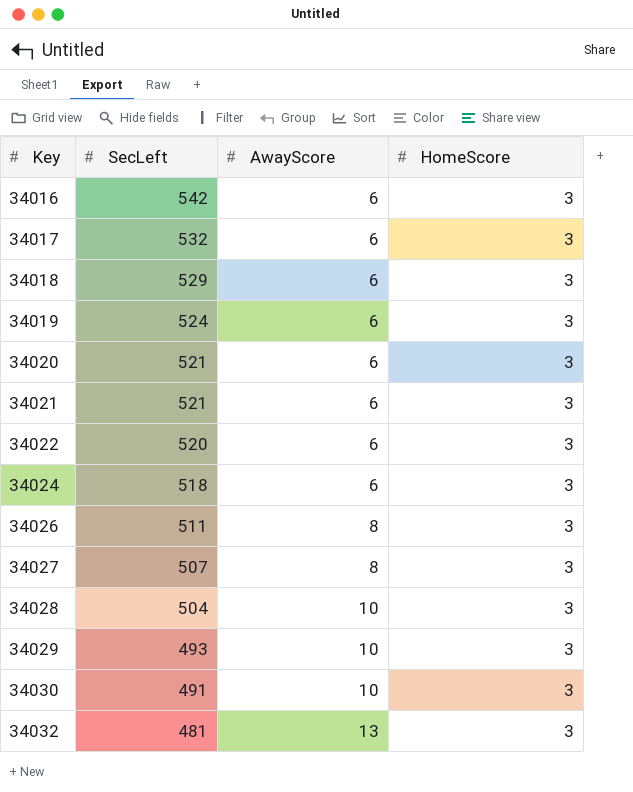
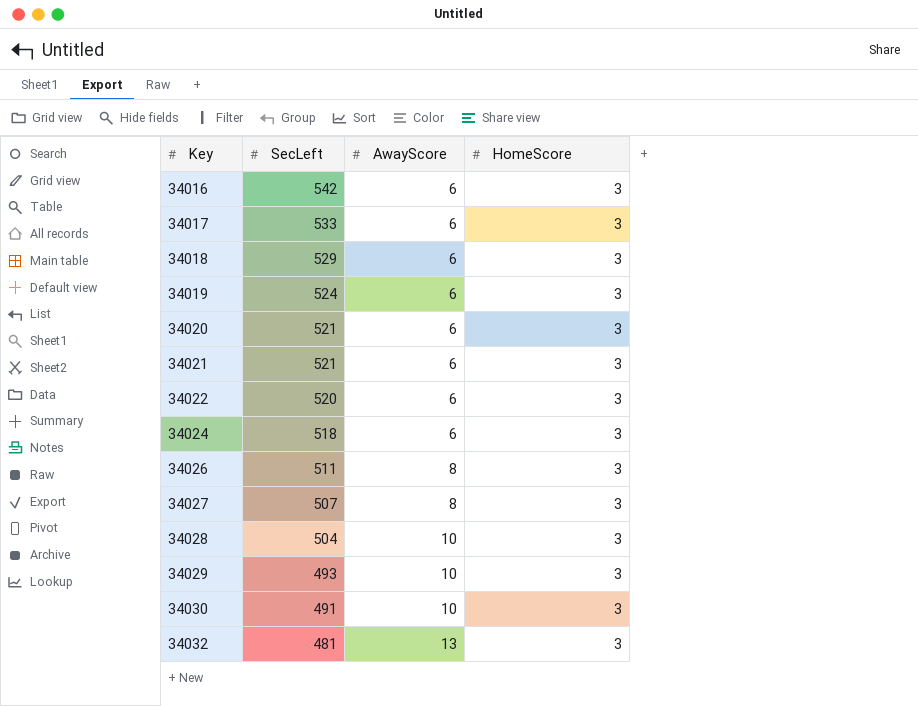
34017 | SecLeft: 532 -> 533

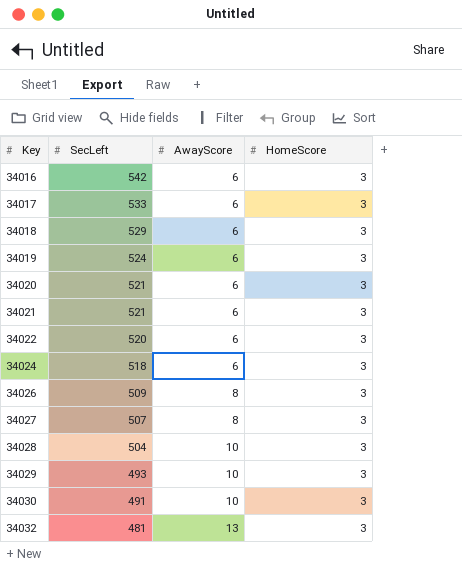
34026 | SecLeft: 511 -> 509

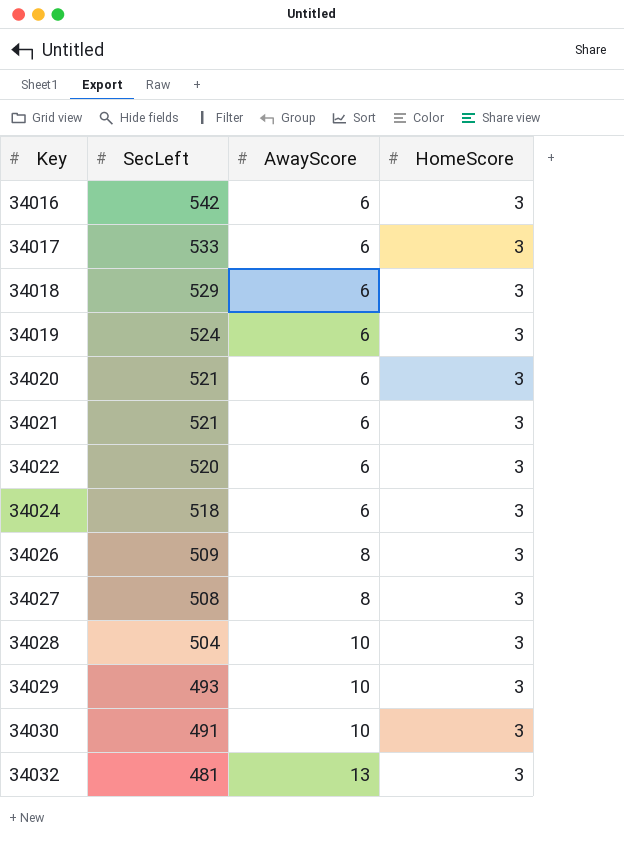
34027 | SecLeft: 507 -> 508

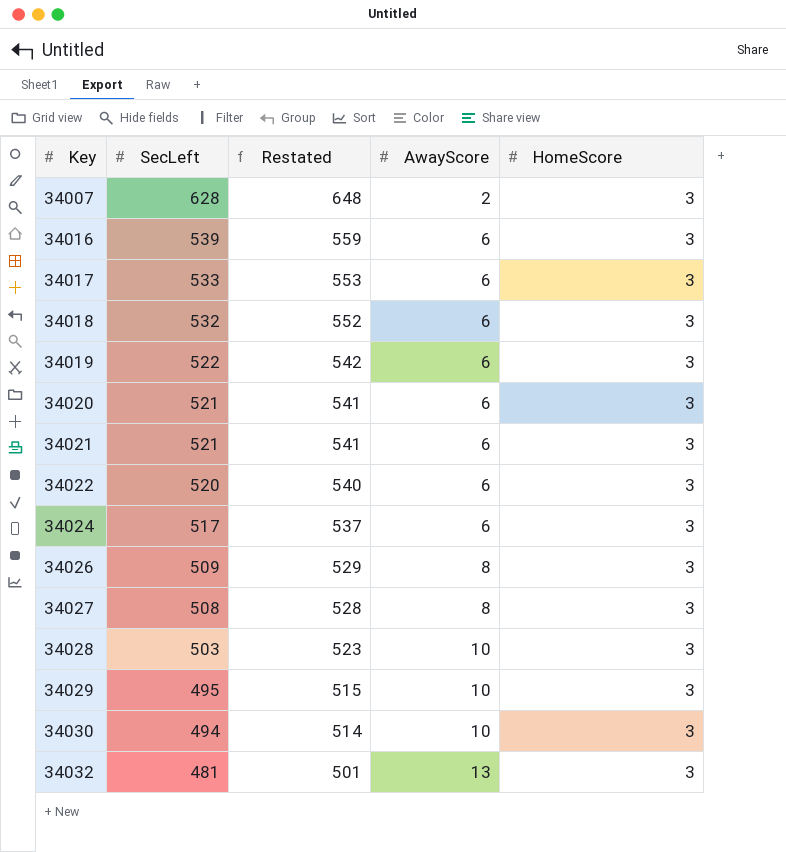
column Restated | formula: none -> [SecLeft] + 20
row 34007: none -> 628 | 648 | 2 | 3
34016 | SecLeft: 542 -> 539
34018 | SecLeft: 529 -> 532
34019 | SecLeft: 524 -> 522
34024 | SecLeft: 518 -> 517
34028 | SecLeft: 504 -> 503
34029 | SecLeft: 493 -> 495
34030 | SecLeft: 491 -> 494

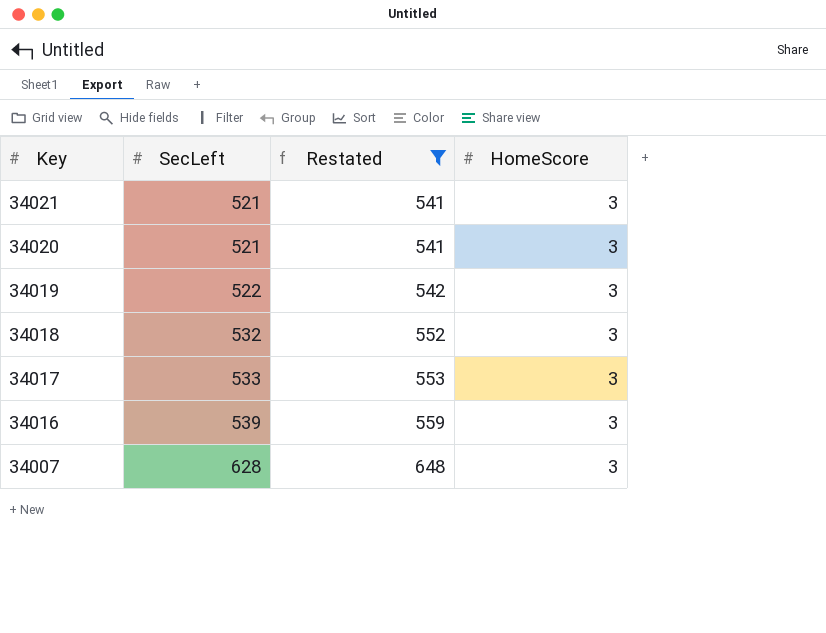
filter: none -> Restated >= 541
row order: Key ascending -> Key descending
column AwayScore | position: 4 -> none

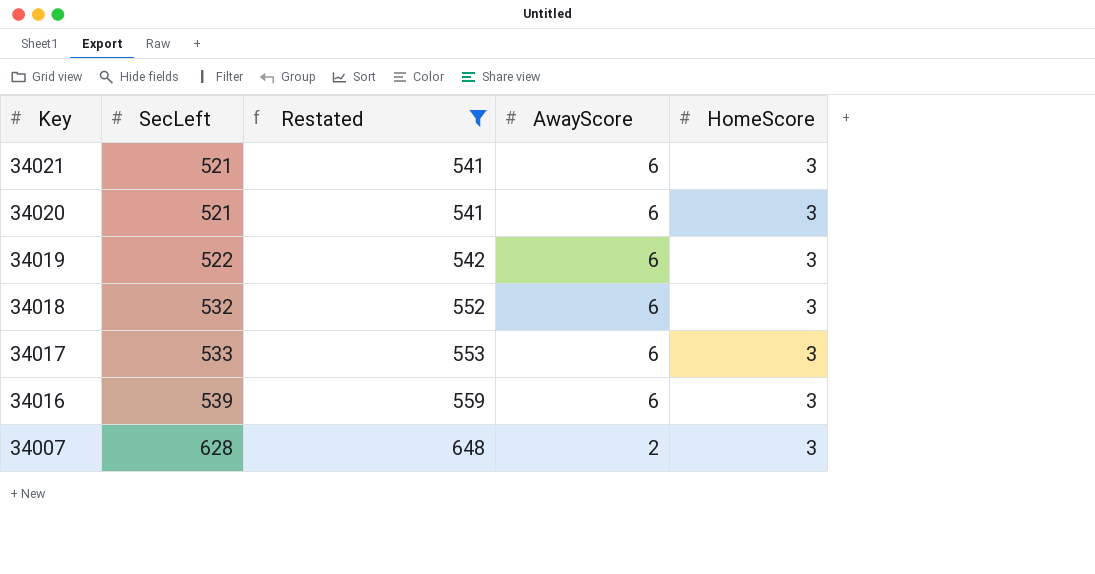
column AwayScore | position: none -> 4

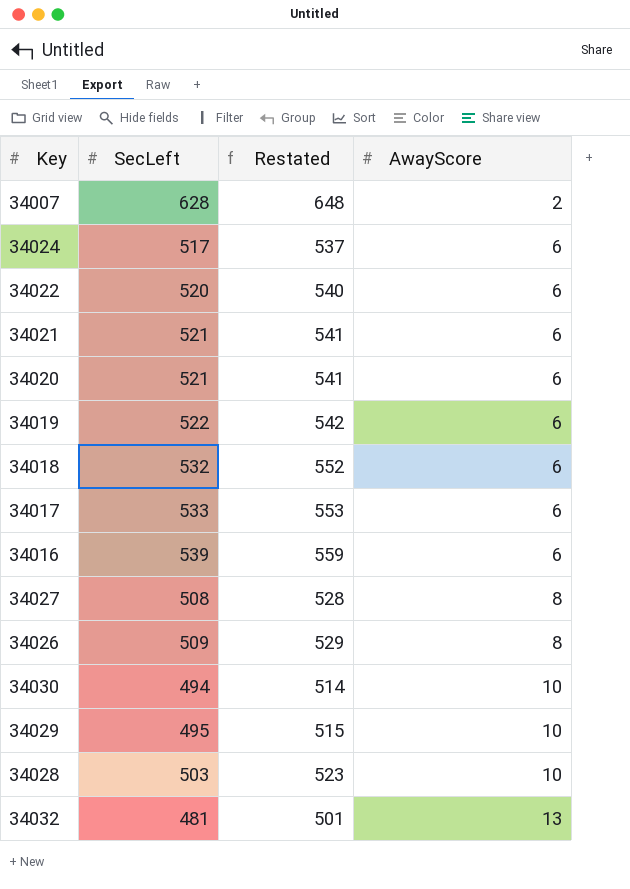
filter: Restated >= 541 -> none
row order: Key descending -> AwayScore ascending
column HomeScore | position: 5 -> none

